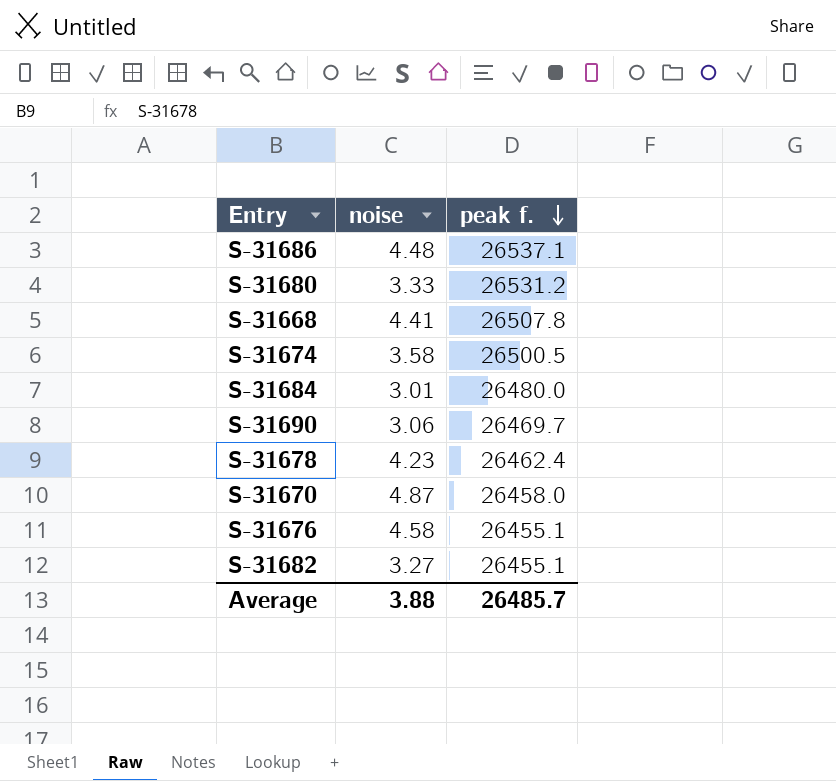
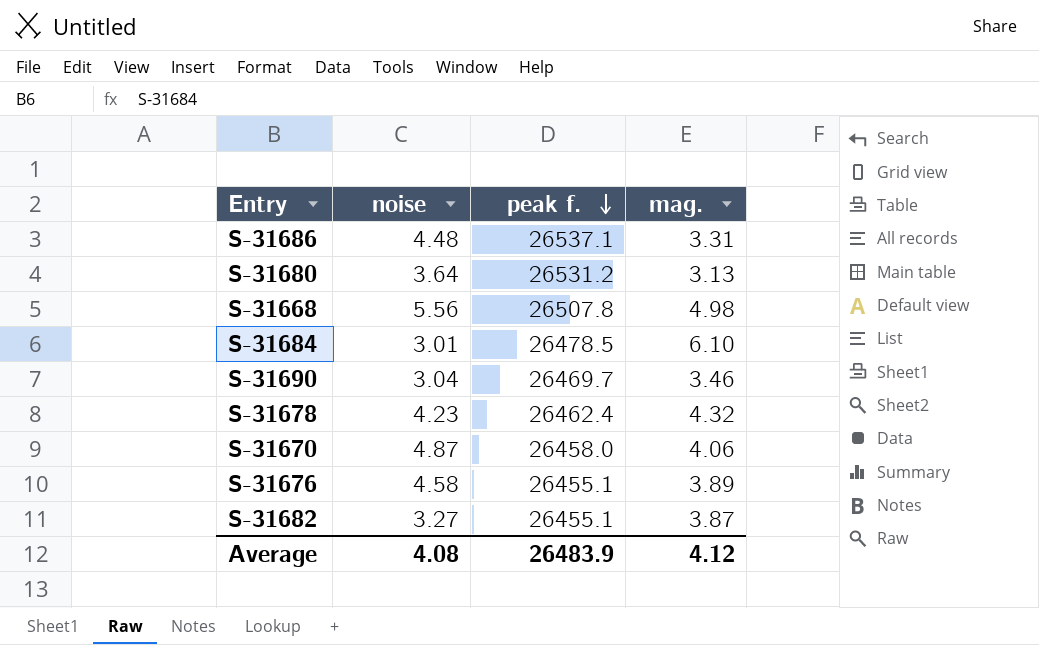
column mag. | position: none -> 4
row S-31674: 3.58 | 26500.5 -> none
S-31680 | noise: 3.33 -> 3.64
S-31668 | noise: 4.41 -> 5.56
S-31684 | peak f.: 26480.0 -> 26478.5
S-31690 | noise: 3.06 -> 3.04
Average | noise: 3.88 -> 4.08
Average | peak f.: 26485.7 -> 26483.9

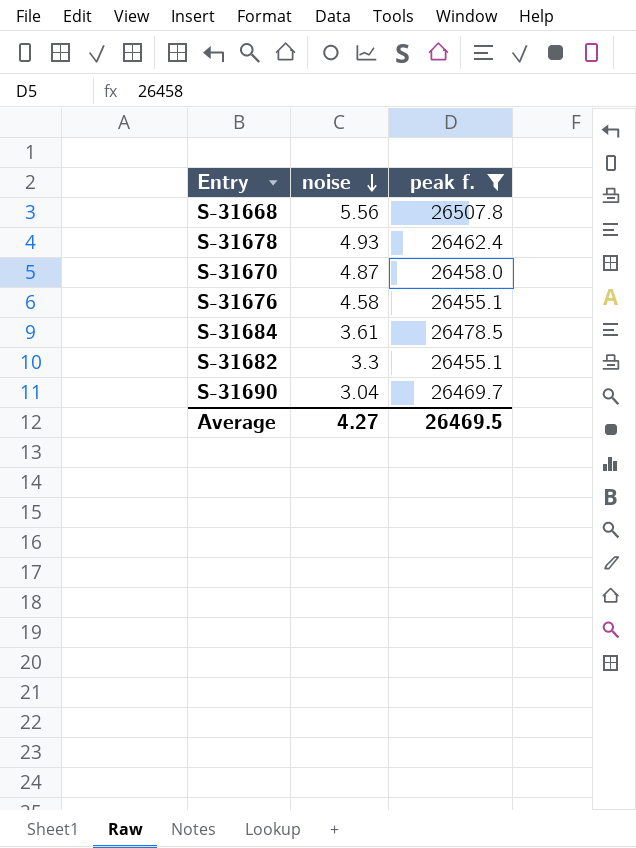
filter: none -> peak f. <= 26507.8
row order: peak f. descending -> noise descending
column mag. | position: 4 -> none
S-31678 | noise: 4.23 -> 4.93
S-31684 | noise: 3.01 -> 3.61
S-31682 | noise: 3.27 -> 3.3
Average | noise: 4.08 -> 4.27
Average | peak f.: 26483.9 -> 26469.5

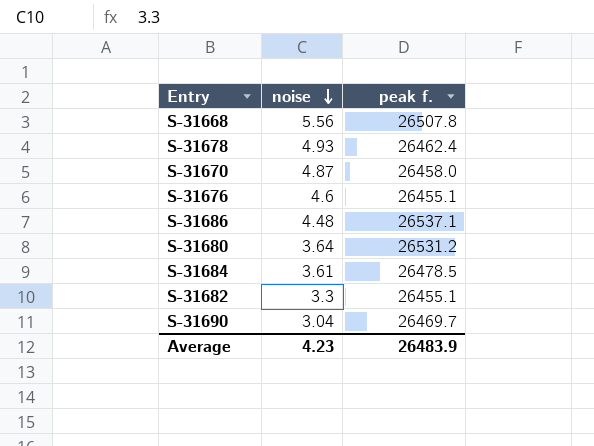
filter: peak f. <= 26507.8 -> none
S-31676 | noise: 4.58 -> 4.6
Average | noise: 4.27 -> 4.23
Average | peak f.: 26469.5 -> 26483.9

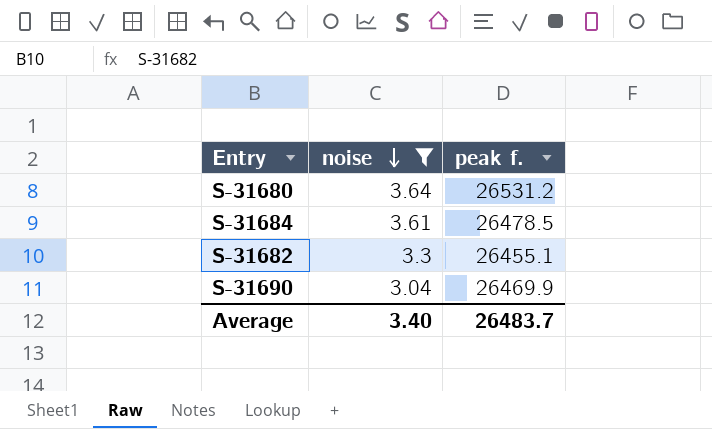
filter: none -> noise <= 3.64
S-31690 | peak f.: 26469.7 -> 26469.9
Average | noise: 4.23 -> 3.40
Average | peak f.: 26483.9 -> 26483.7

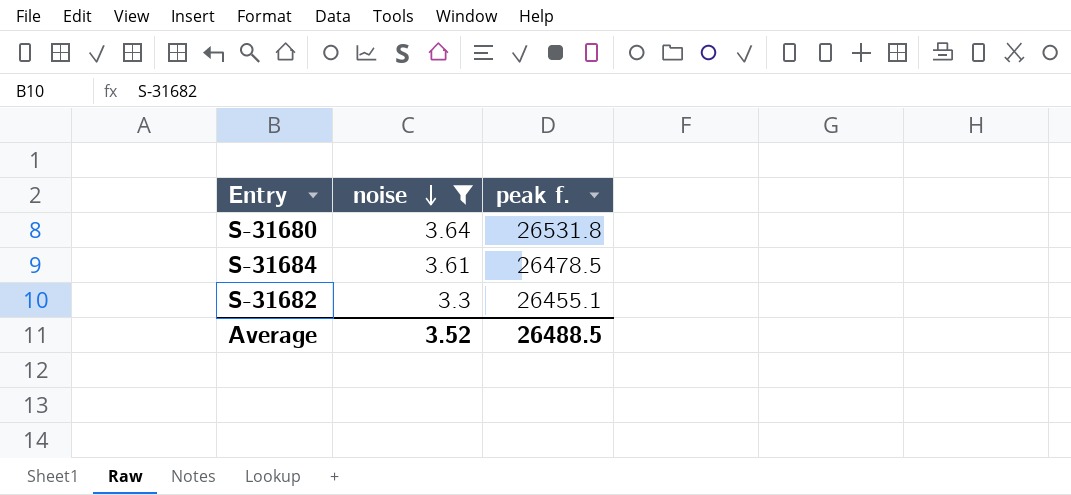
row S-31690: 3.04 | 26469.9 -> none
S-31680 | peak f.: 26531.2 -> 26531.8
Average | noise: 3.40 -> 3.52
Average | peak f.: 26483.7 -> 26488.5

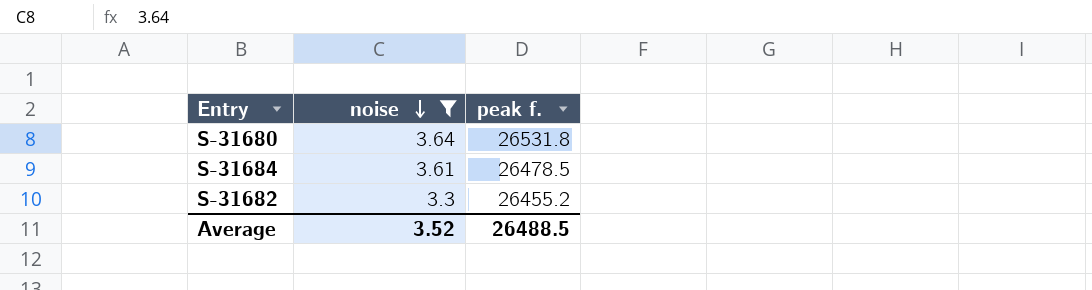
S-31682 | peak f.: 26455.1 -> 26455.2

